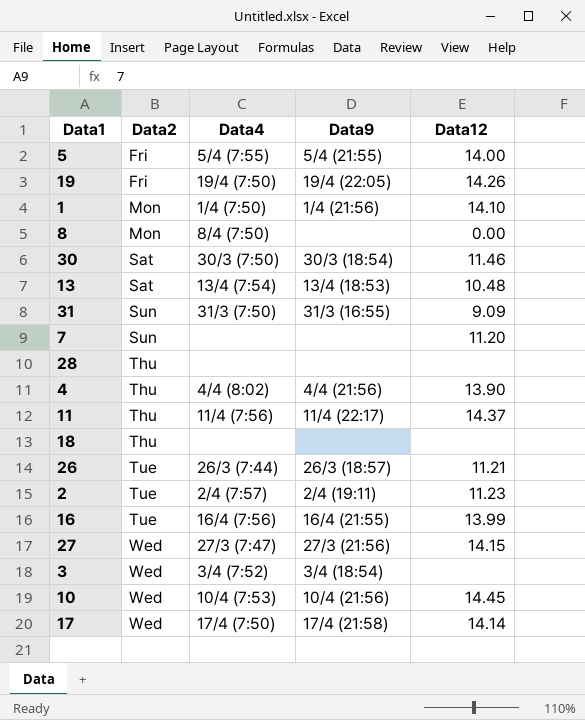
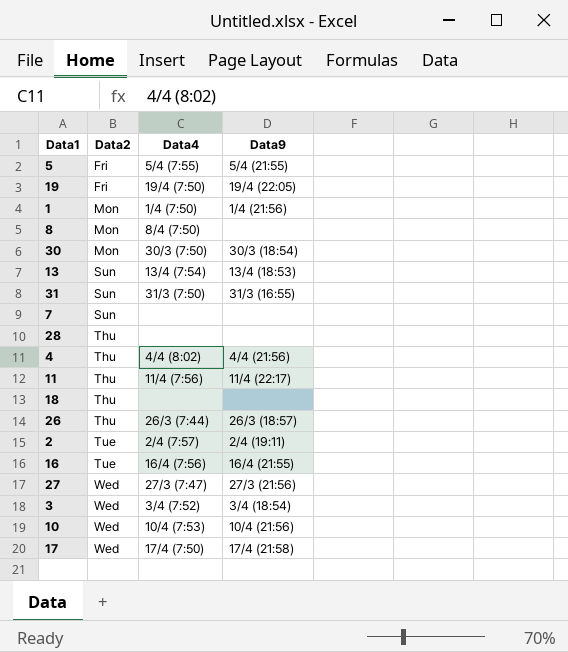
column Data12 | position: 5 -> none
30 | Data2: Sat -> Mon
13 | Data2: Sat -> Sun
26 | Data2: Tue -> Thu

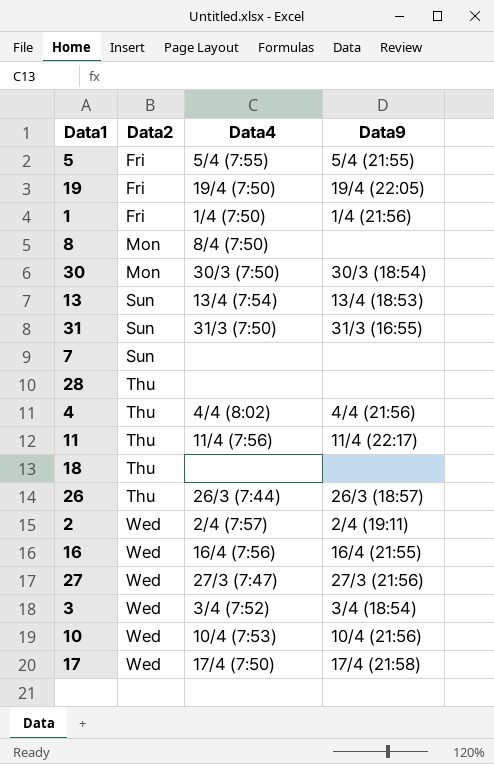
1 | Data2: Mon -> Fri
2 | Data2: Tue -> Wed
16 | Data2: Tue -> Wed

